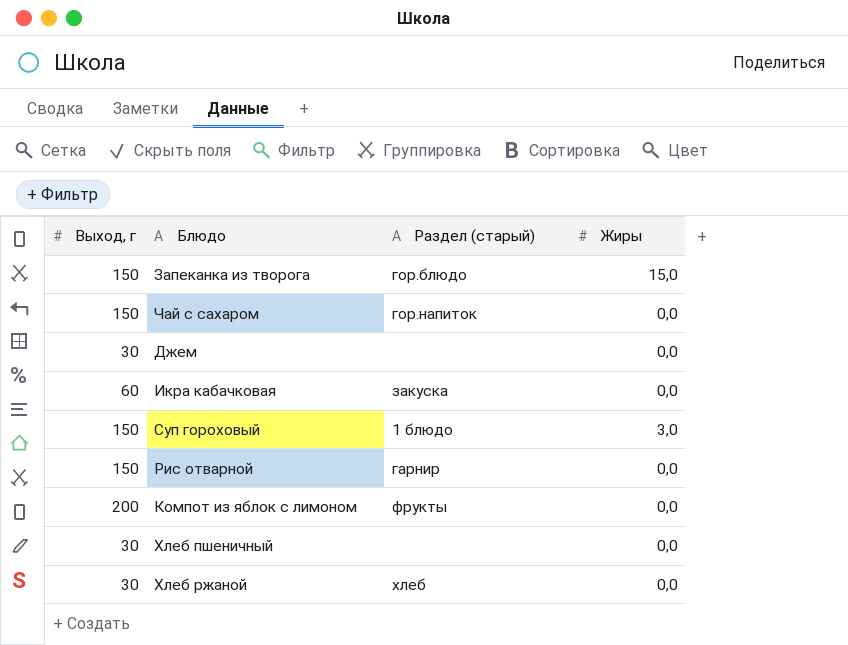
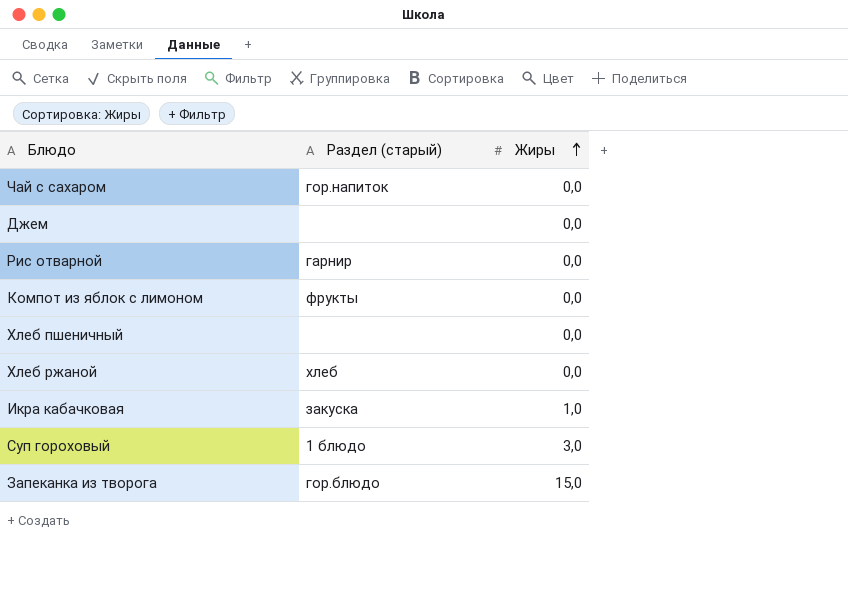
row order: none -> Жиры ascending
column Выход, г | position: 1 -> none
Икра кабачковая | Жиры: 0,0 -> 1,0

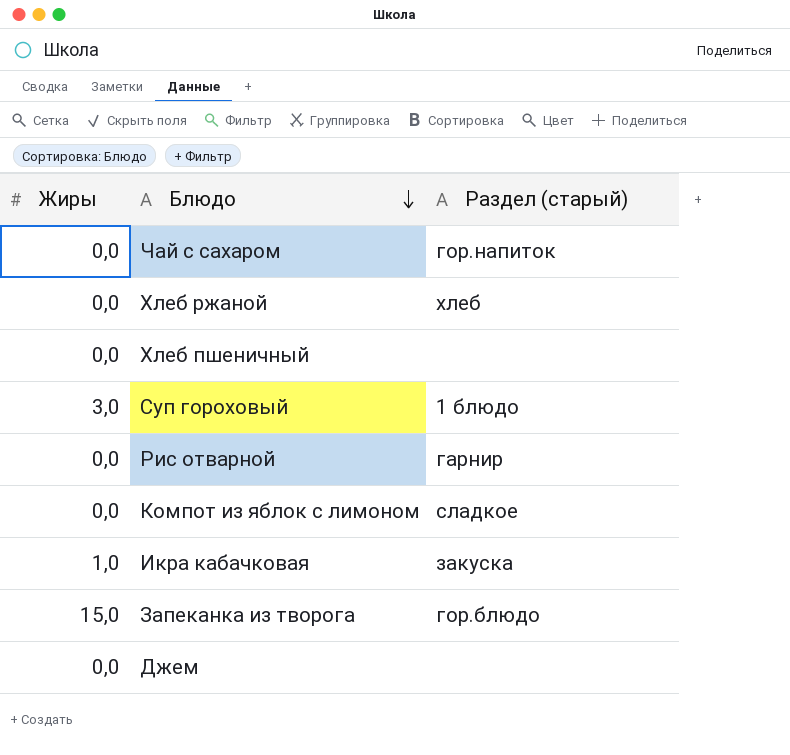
row order: Жиры ascending -> Блюдо descending
column Жиры | position: 3 -> 1
Компот из яблок с лимоном | Раздел (старый): фрукты -> сладкое

